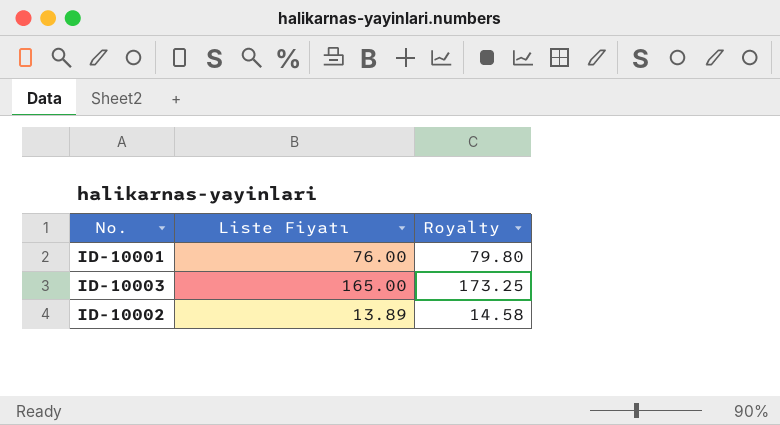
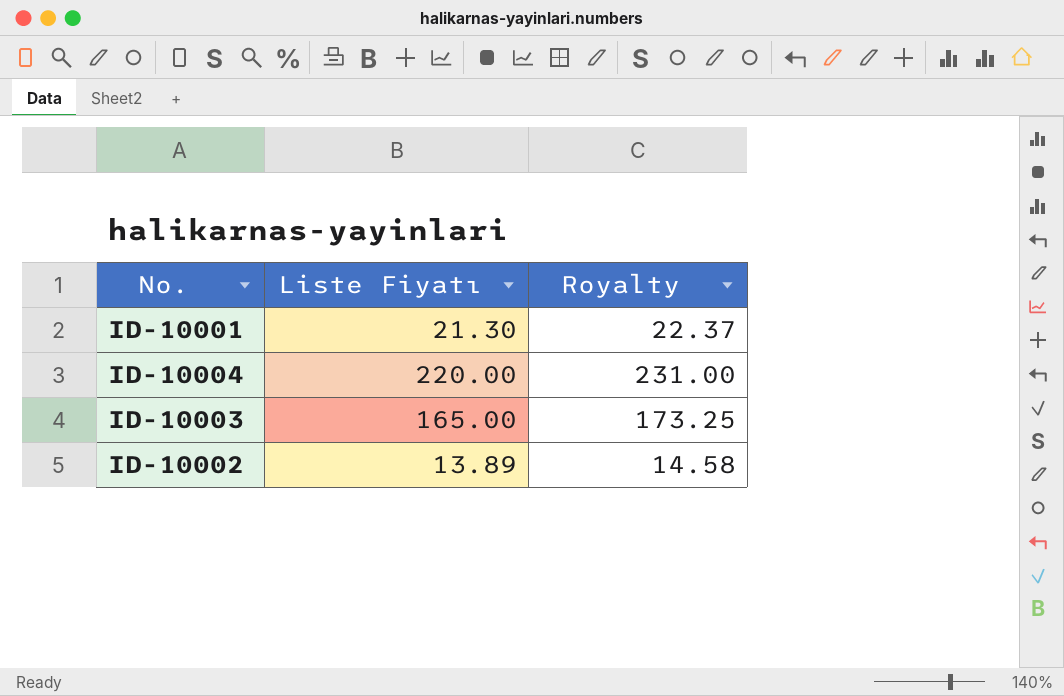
ID-10001 | Liste Fiyatı: 76.00 -> 21.30
ID-10001 | Royalty: 79.80 -> 22.37
row ID-10004: none -> 220.00 | 231.00

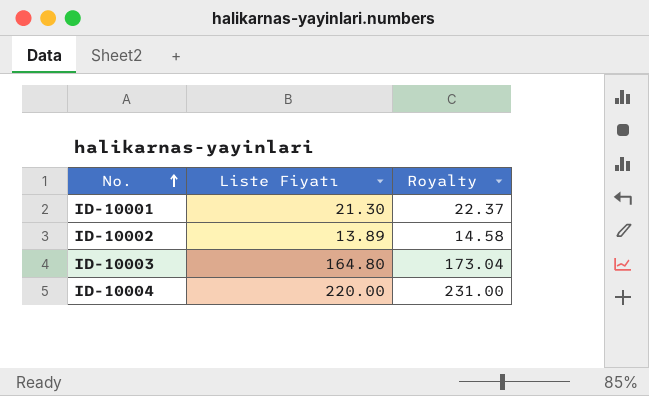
row order: none -> No. ascending
ID-10003 | Liste Fiyatı: 165.00 -> 164.80
ID-10003 | Royalty: 173.25 -> 173.04

